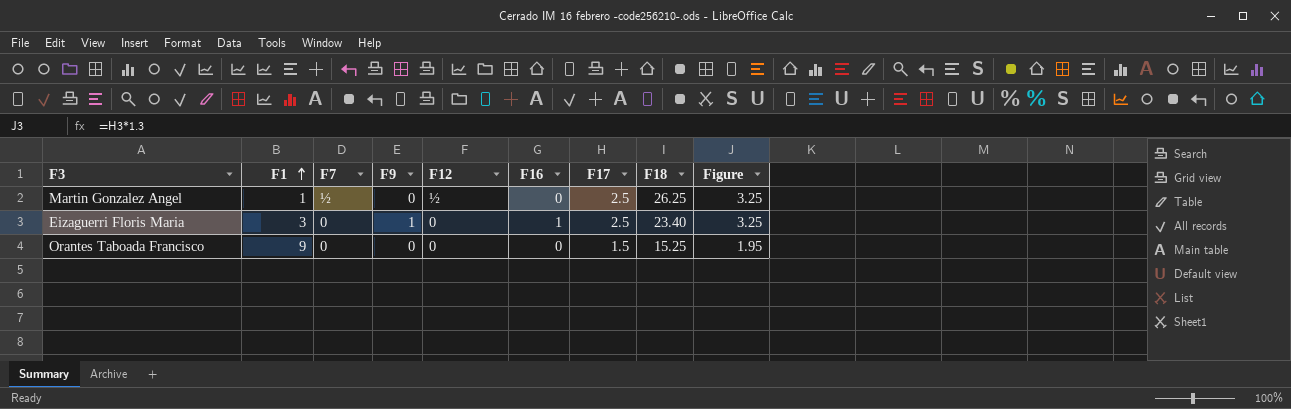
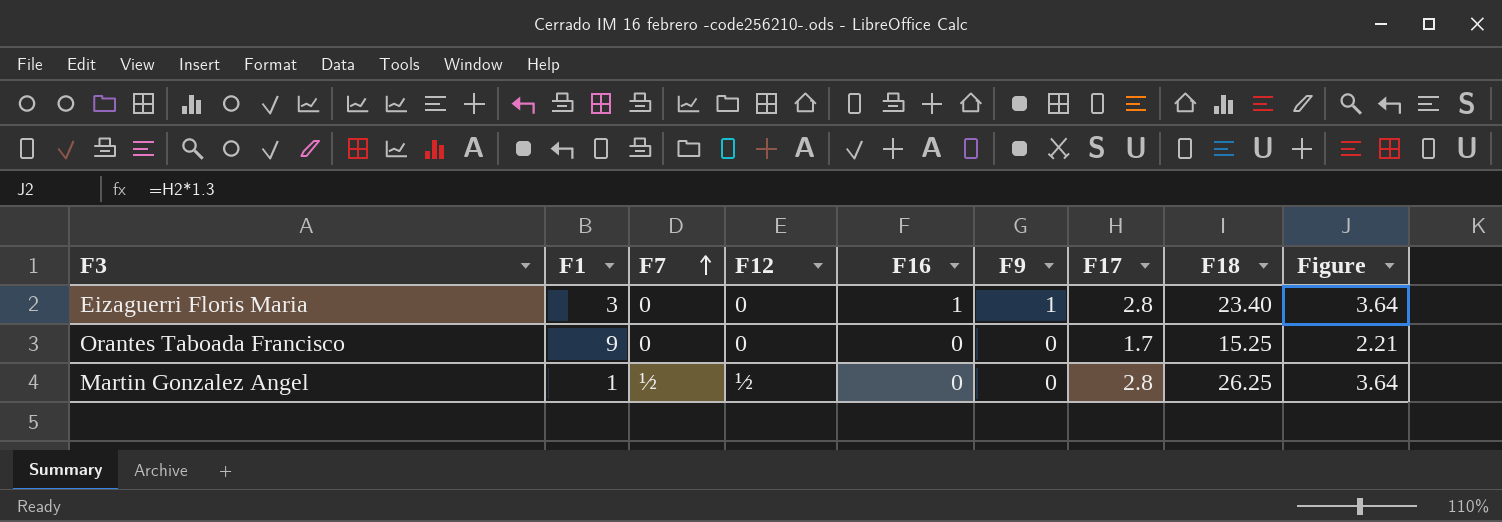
row order: F1 ascending -> F7 ascending
column F9 | position: 4 -> 6
Eizaguerri Floris Maria | F17: 2.5 -> 2.8
Eizaguerri Floris Maria | Figure: 3.25 -> 3.64
Orantes Taboada Francisco | F17: 1.5 -> 1.7
Orantes Taboada Francisco | Figure: 1.95 -> 2.21
Martin Gonzalez Angel | F17: 2.5 -> 2.8
Martin Gonzalez Angel | Figure: 3.25 -> 3.64

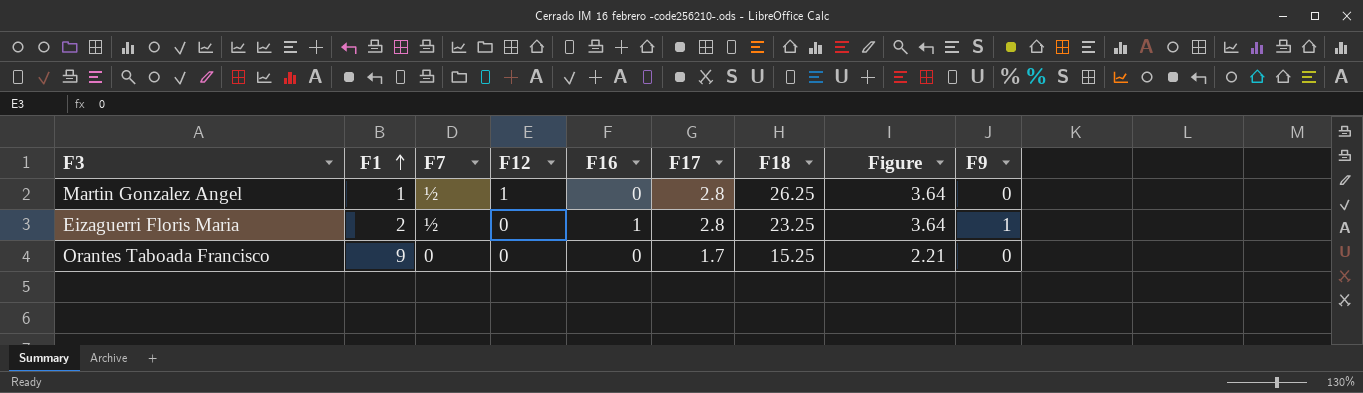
row order: F7 ascending -> F1 ascending
column F9 | position: 6 -> 9
Martin Gonzalez Angel | F12: ½ -> 1
Eizaguerri Floris Maria | F1: 3 -> 2
Eizaguerri Floris Maria | F7: 0 -> ½
Eizaguerri Floris Maria | F18: 23.40 -> 23.25

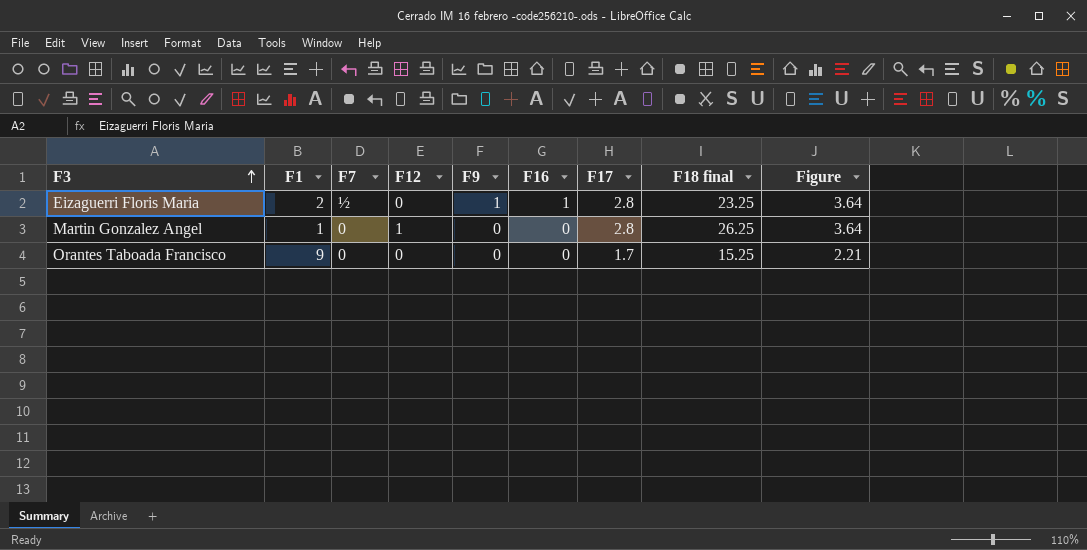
row order: F1 ascending -> F3 ascending
column F9 | position: 9 -> 5
column name: F18 -> F18 final
Martin Gonzalez Angel | F7: ½ -> 0

